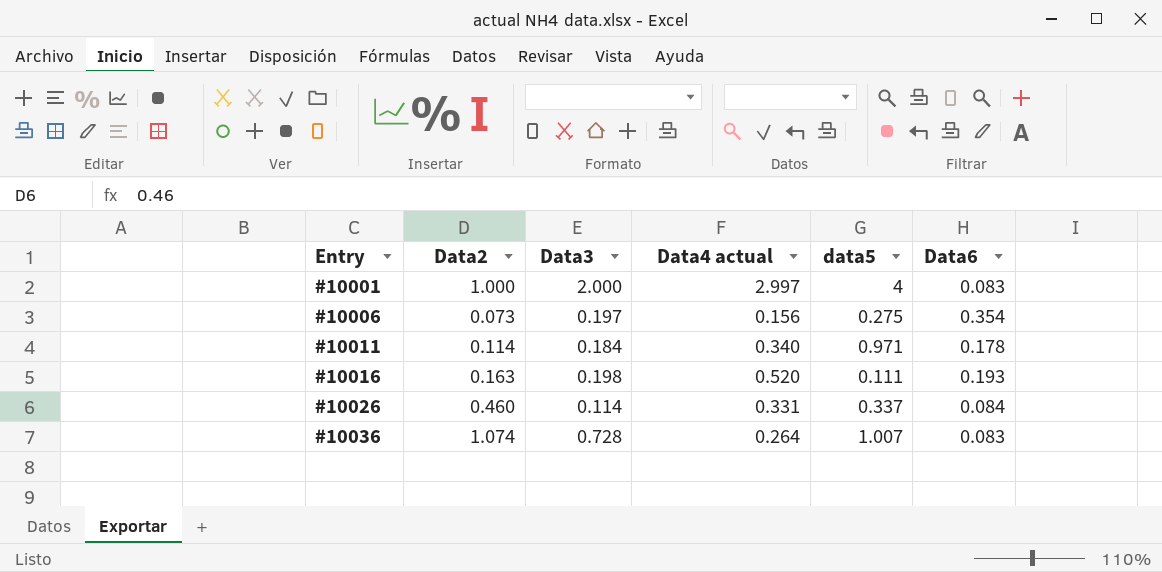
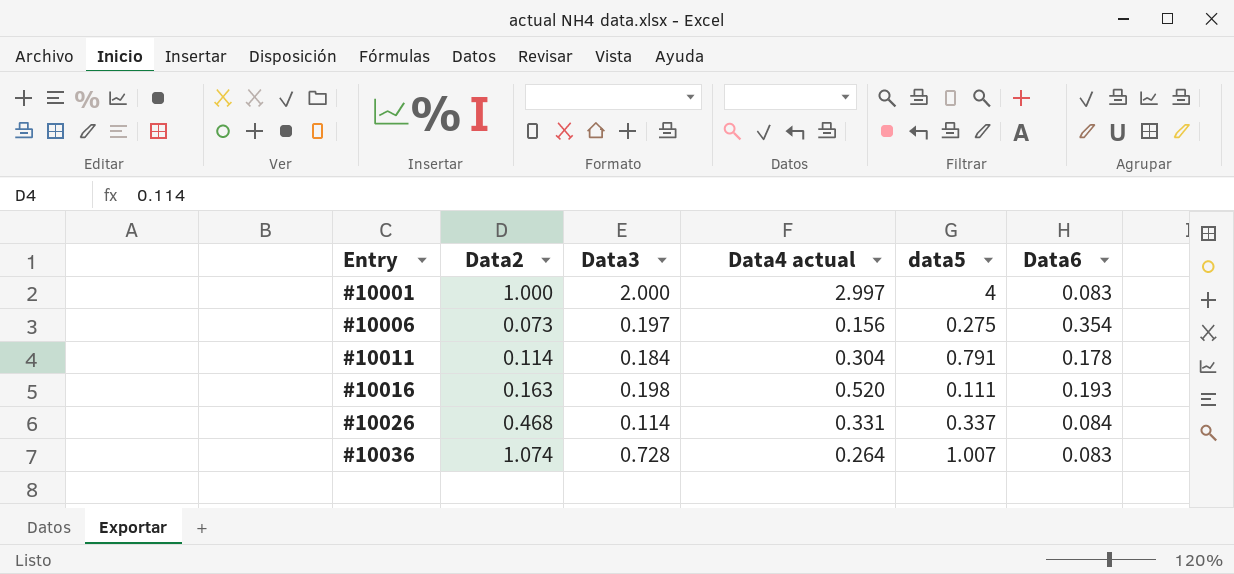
#10011 | Data4 actual: 0.340 -> 0.304
#10011 | data5: 0.971 -> 0.791
#10026 | Data2: 0.460 -> 0.468

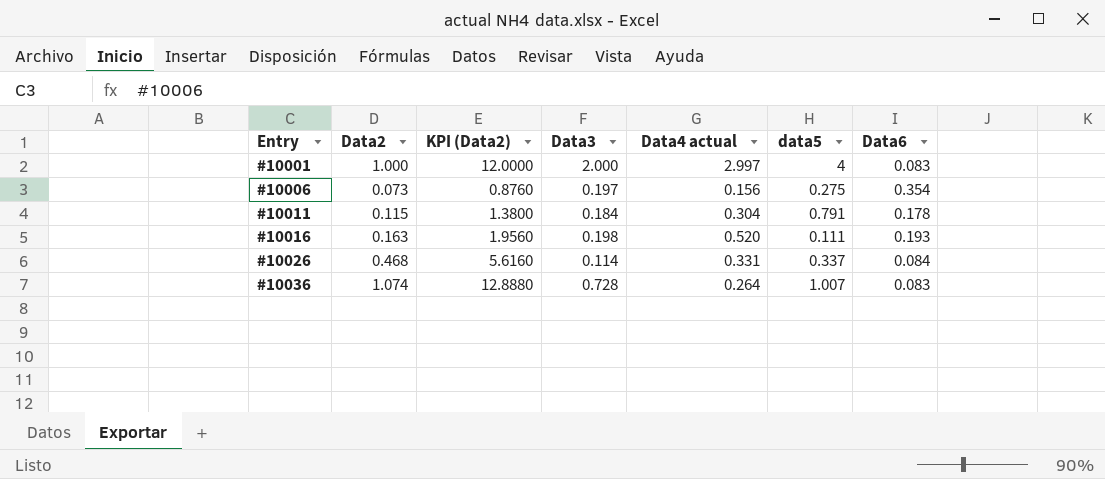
column KPI (Data2) | formula: none -> [Data2] * 12
#10011 | Data2: 0.114 -> 0.115

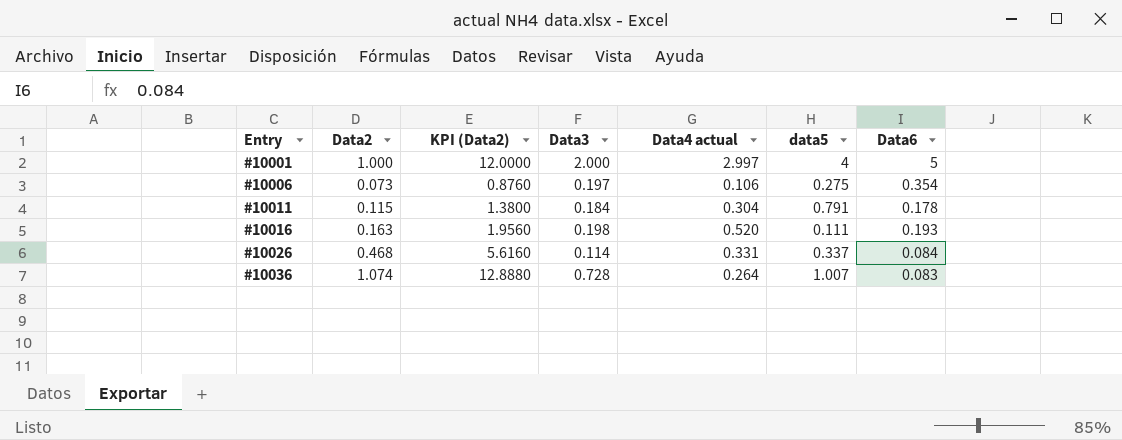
#10001 | Data6: 0.083 -> 5
#10006 | Data4 actual: 0.156 -> 0.106

